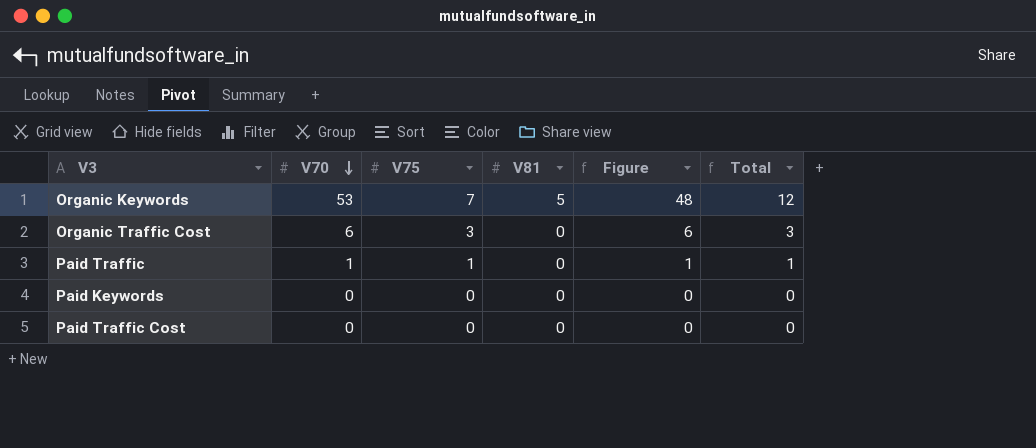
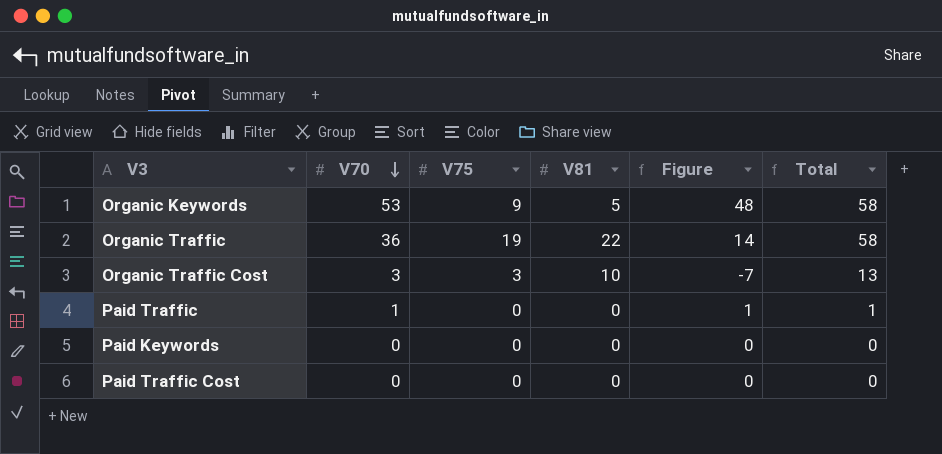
column Total | formula: [V75] + [V81] -> [V70] + [V81]
Organic Keywords | V75: 7 -> 9
row Organic Traffic: none -> 36 | 19 | 22 | 14 | 58
Organic Traffic Cost | V70: 6 -> 3
Organic Traffic Cost | V81: 0 -> 10
Organic Traffic Cost | Figure: 6 -> -7
Paid Traffic | V75: 1 -> 0

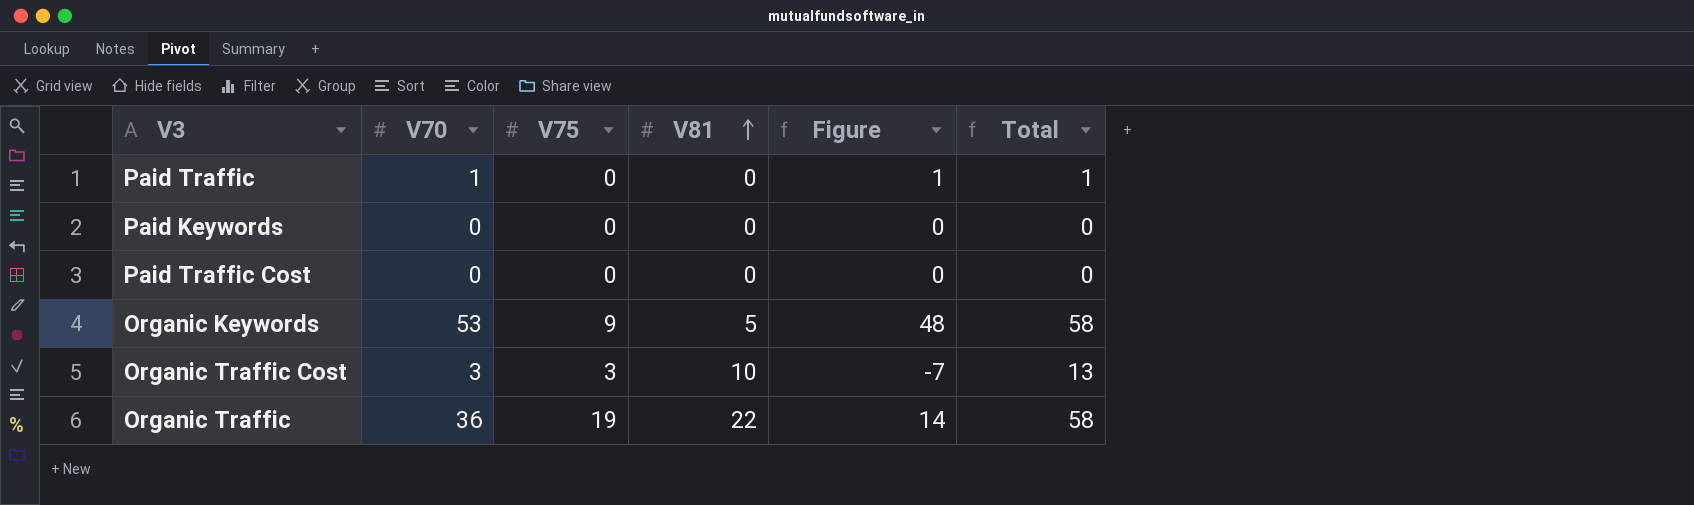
row order: V70 descending -> V81 ascending

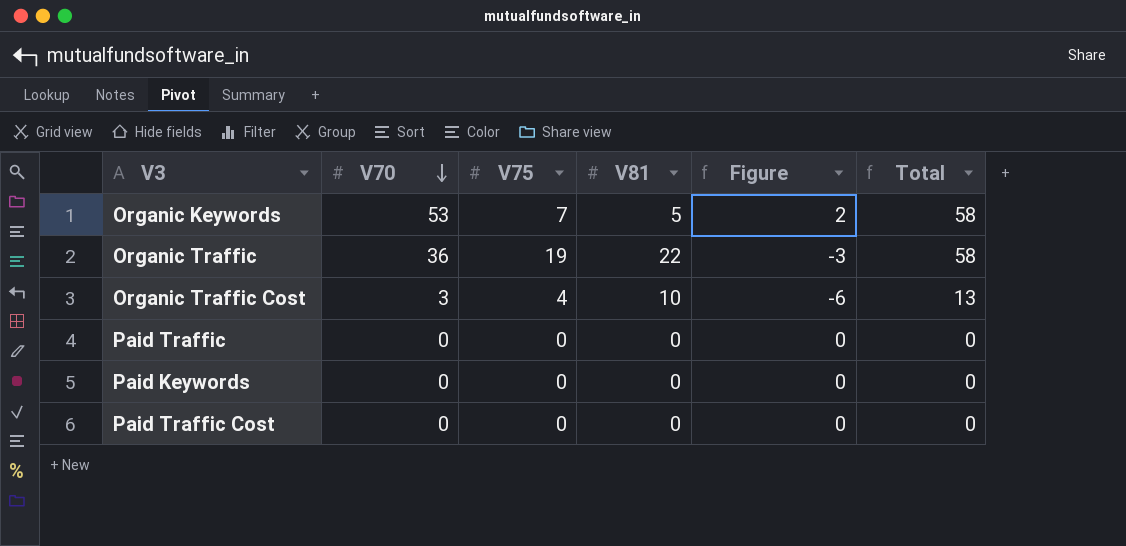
row order: V81 ascending -> V70 descending
column Figure | formula: [V70] - [V81] -> [V75] - [V81]
Organic Keywords | V75: 9 -> 7
Organic Traffic Cost | V75: 3 -> 4
Paid Traffic | V70: 1 -> 0
Paid Traffic | Total: 1 -> 0

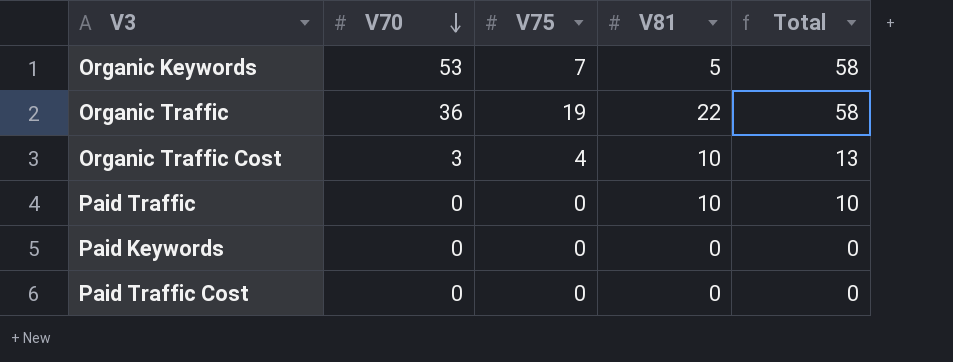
column Figure | formula: [V75] - [V81] -> none
Paid Traffic | V81: 0 -> 10
Paid Traffic | Total: 0 -> 10

